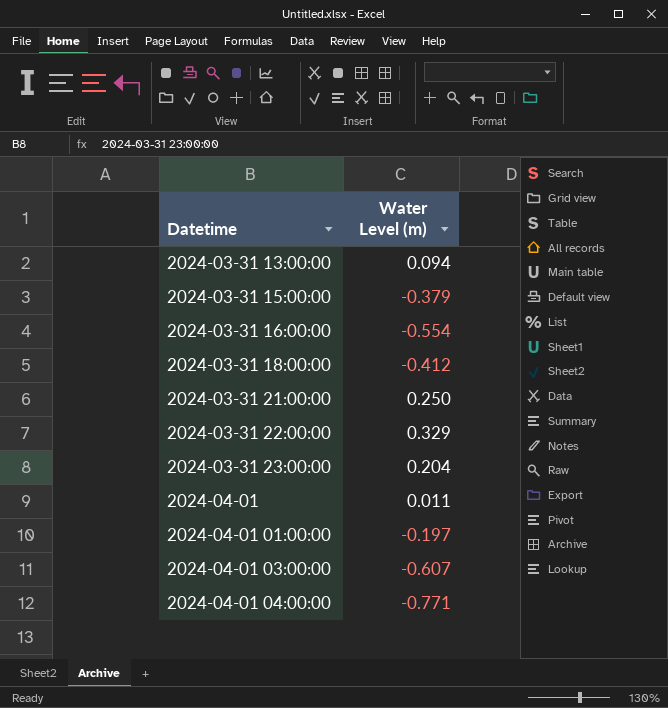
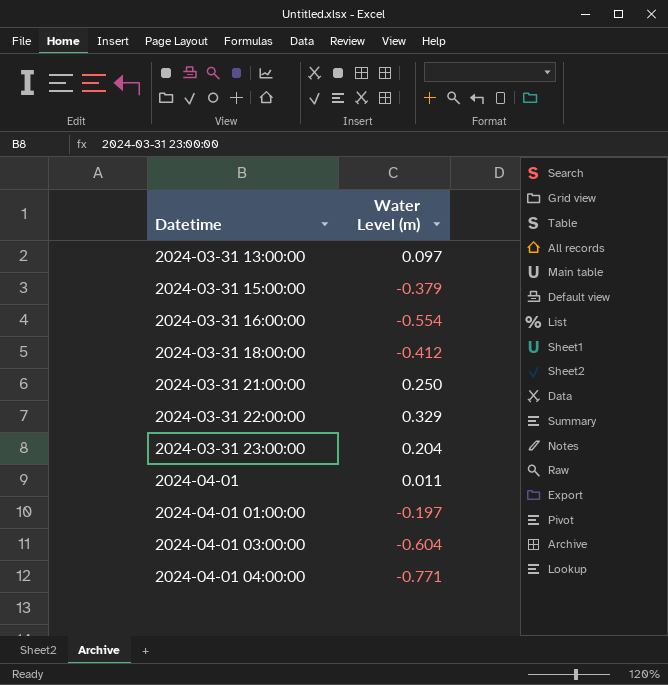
2024-03-31 13:00:00 | Water Level (m): 0.094 -> 0.097
2024-04-01 03:00:00 | Water Level (m): -0.607 -> -0.604

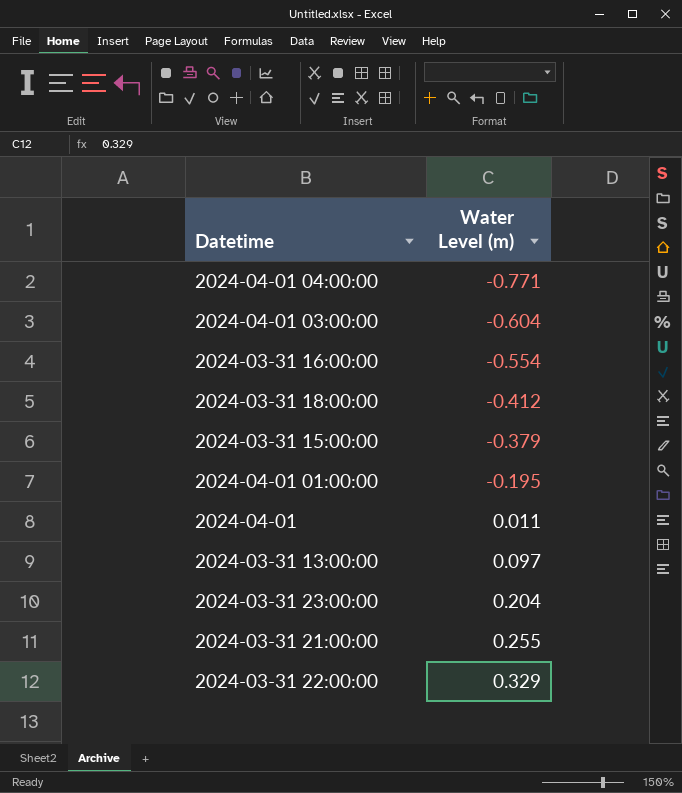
row order: Datetime ascending -> Water Level (m) ascending
2024-04-01 01:00:00 | Water Level (m): -0.197 -> -0.195
2024-03-31 21:00:00 | Water Level (m): 0.250 -> 0.255

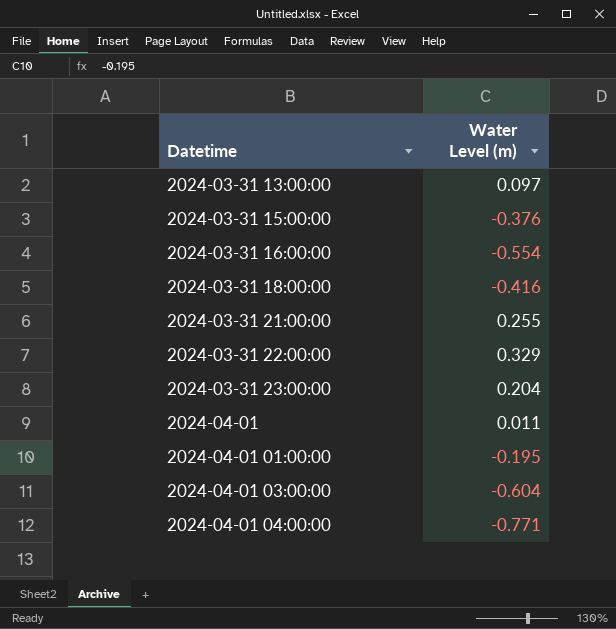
row order: Water Level (m) ascending -> Datetime ascending
2024-03-31 15:00:00 | Water Level (m): -0.379 -> -0.376
2024-03-31 18:00:00 | Water Level (m): -0.412 -> -0.416

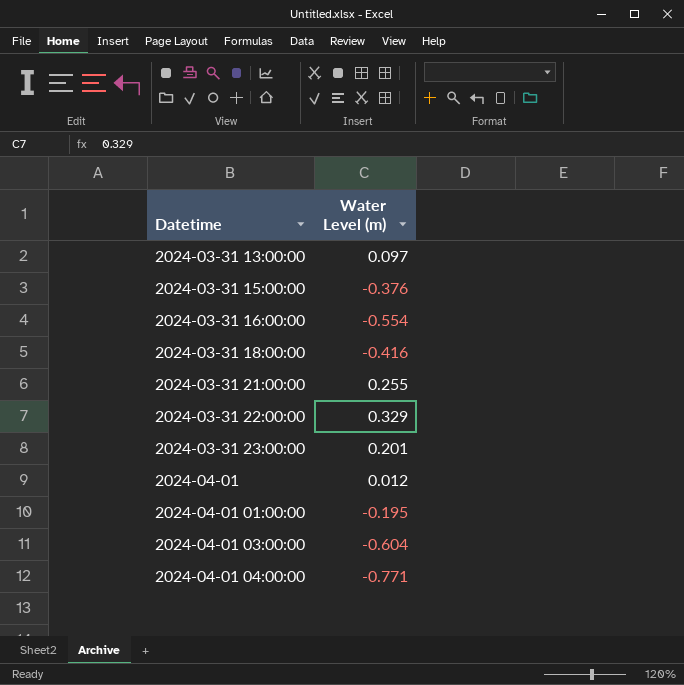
2024-03-31 23:00:00 | Water Level (m): 0.204 -> 0.201
2024-04-01 | Water Level (m): 0.011 -> 0.012

